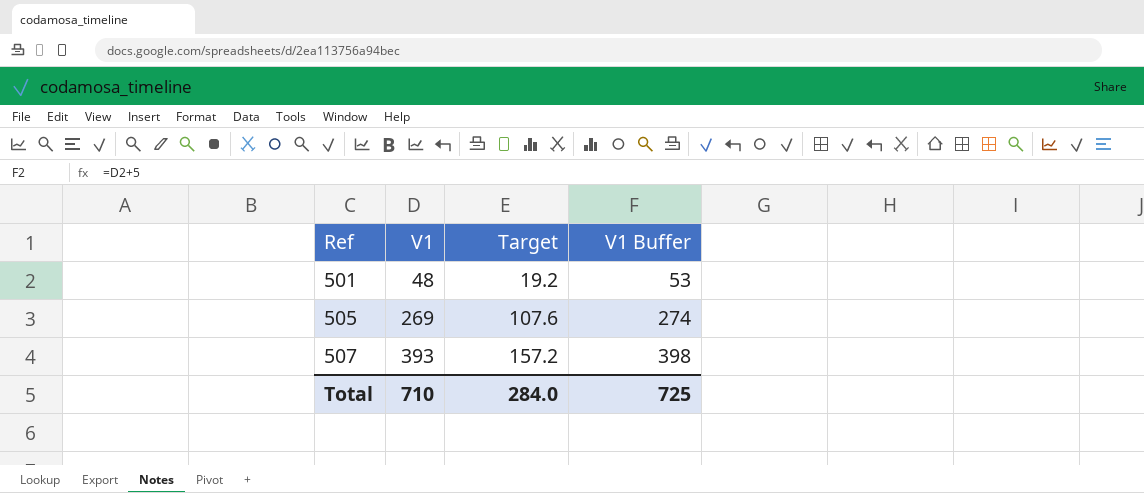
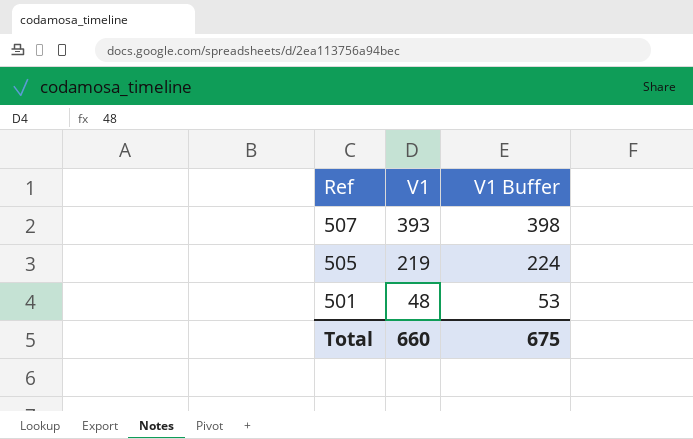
row order: Ref ascending -> Ref descending
column Target | formula: [V1] * 0.4 -> none
505 | V1: 269 -> 219
505 | V1 Buffer: 274 -> 224
Total | V1: 710 -> 660
Total | V1 Buffer: 725 -> 675

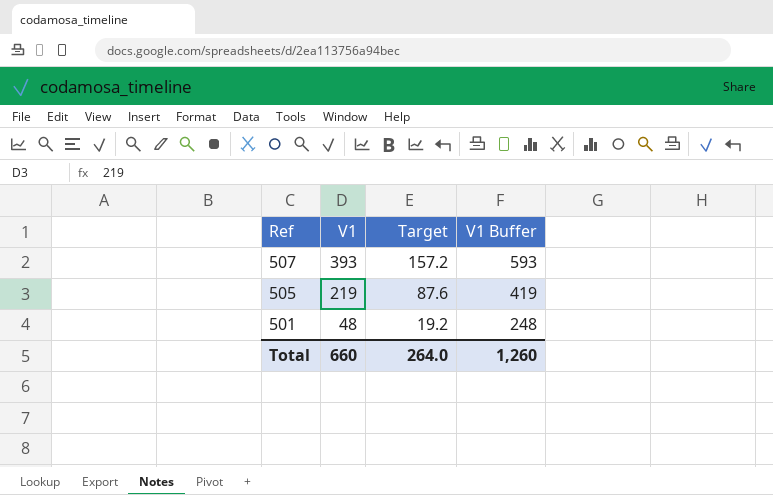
column Target | formula: none -> [V1] * 0.4
column V1 Buffer | formula: [V1] + 5 -> [V1] + 200
Total | V1 Buffer: 675 -> 1,260

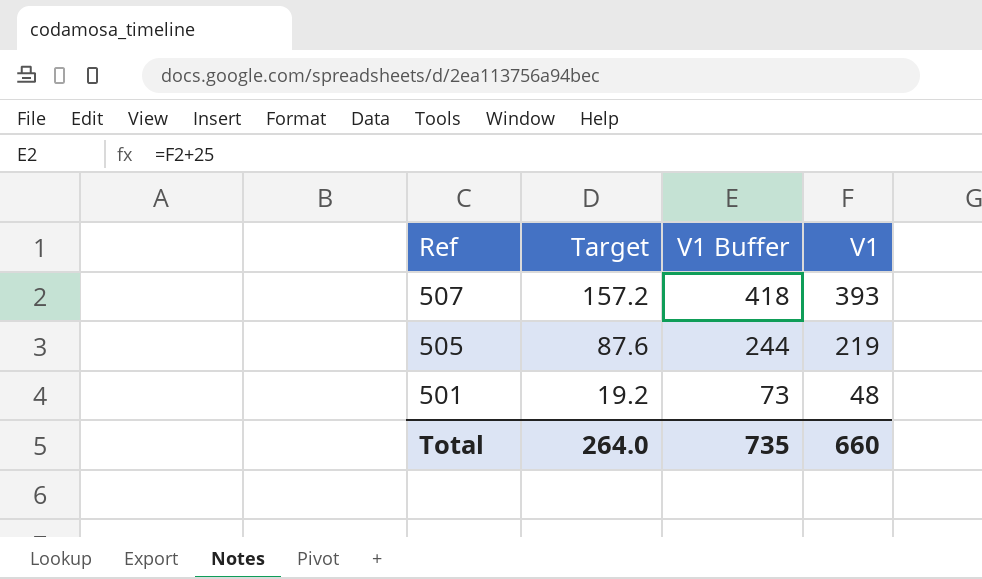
column V1 Buffer | formula: [V1] + 200 -> [V1] + 25
column V1 | position: 2 -> 4
Total | V1 Buffer: 1,260 -> 735

